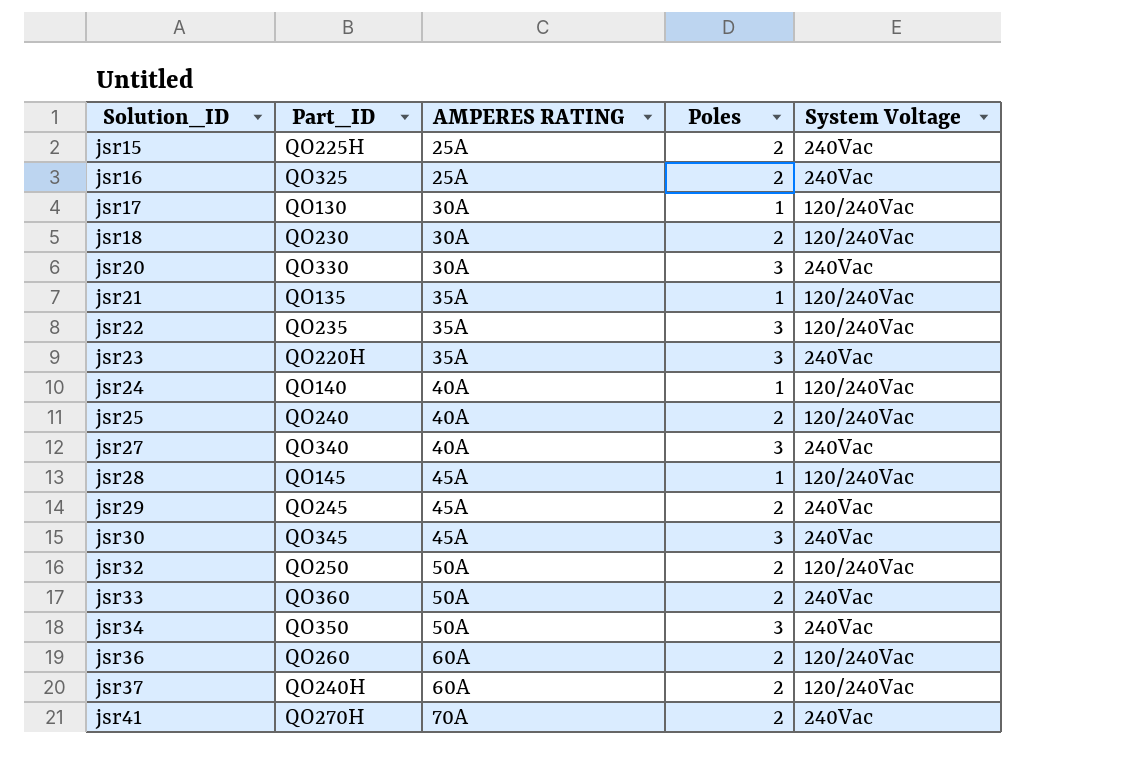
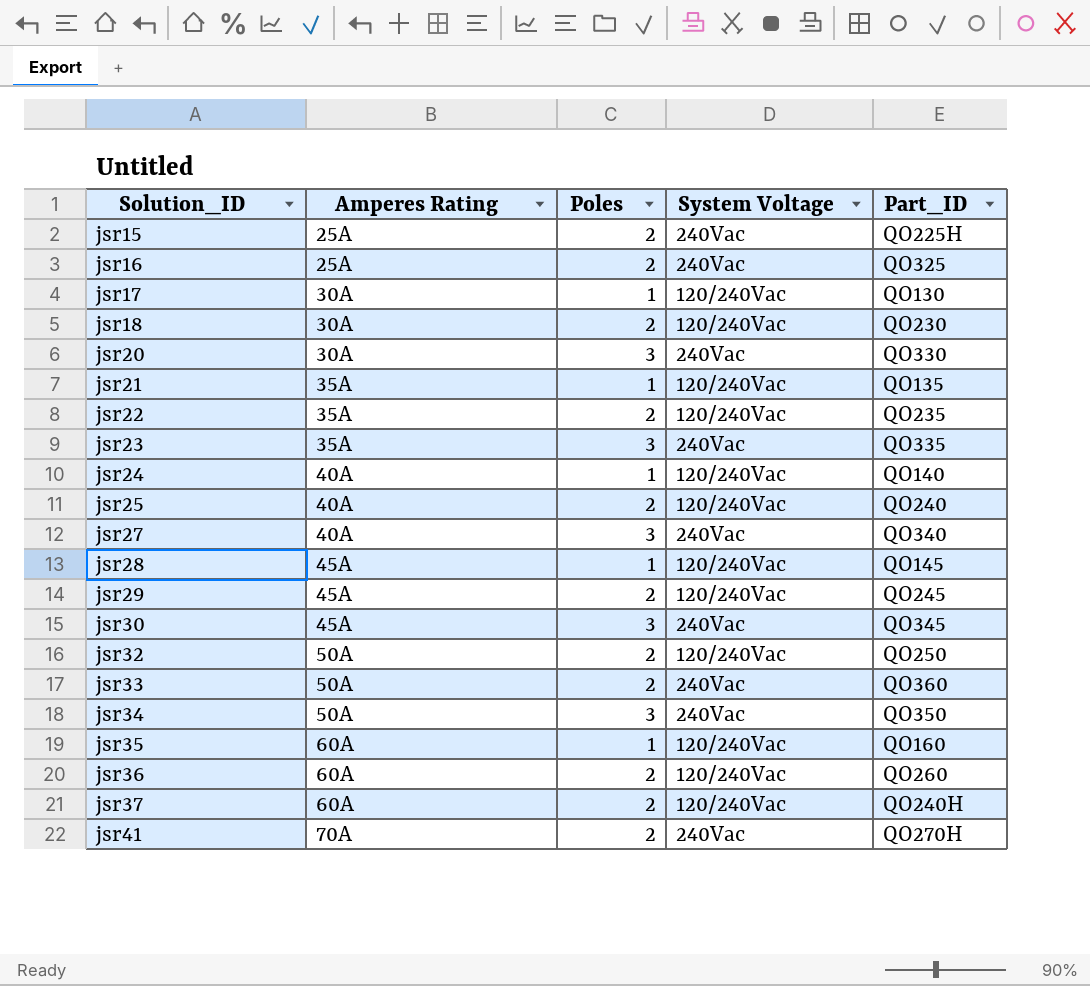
column name: AMPERES RATING -> Amperes Rating
column Part_ID | position: 2 -> 5
jsr22 | Poles: 3 -> 2
jsr23 | Part_ID: QO220H -> QO335
jsr29 | System Voltage: 240Vac -> 120/240Vac
row jsr35: none -> 60A | 1 | 120/240Vac | QO160

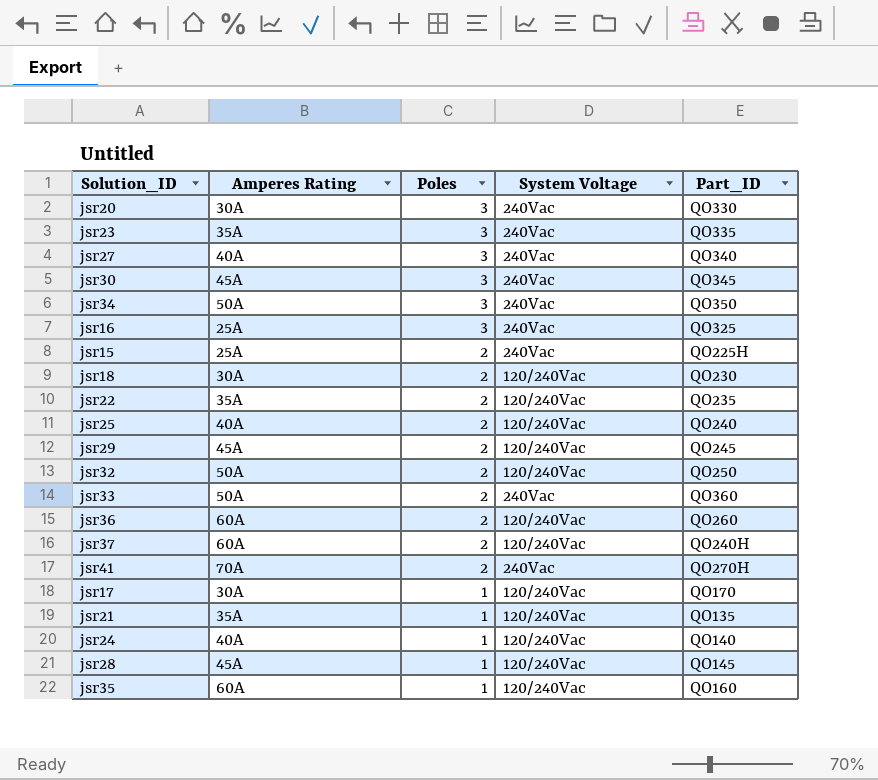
row order: Solution_ID ascending -> Poles descending
jsr16 | Poles: 2 -> 3
jsr17 | Part_ID: QO130 -> QO170

